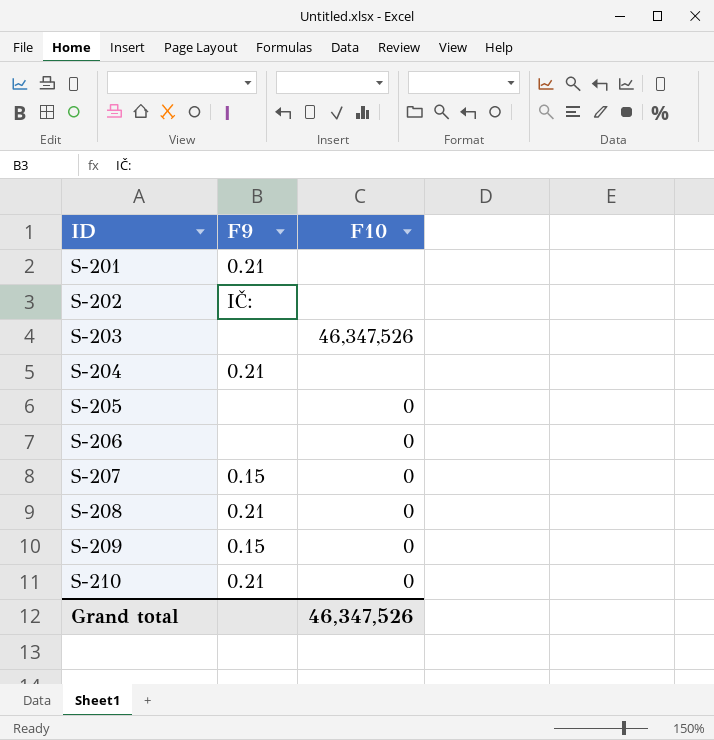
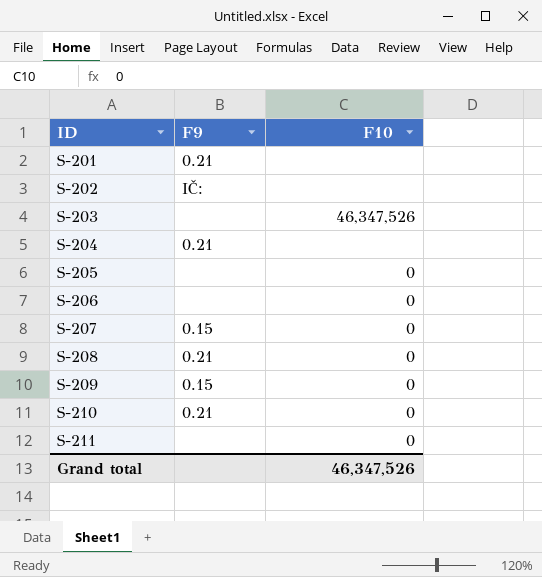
row S-211: none -> none | 0

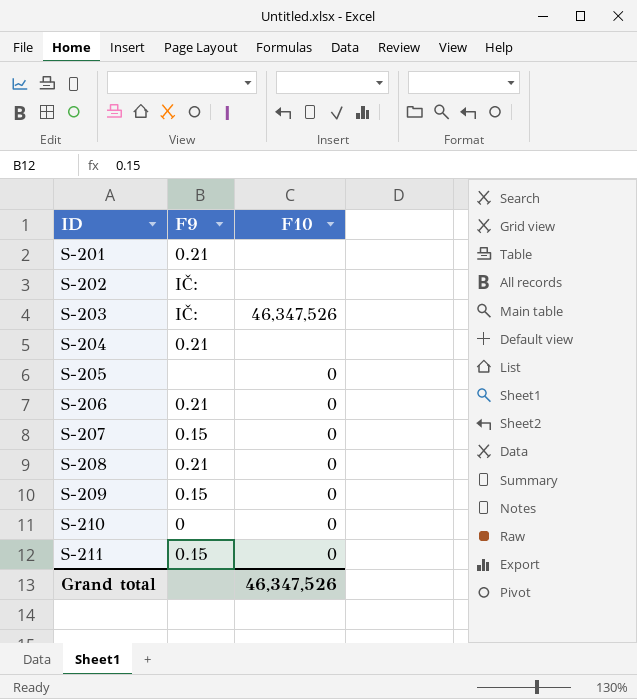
S-203 | F9: none -> IČ:
S-206 | F9: none -> 0.21
S-210 | F9: 0.21 -> 0
S-211 | F9: none -> 0.15

